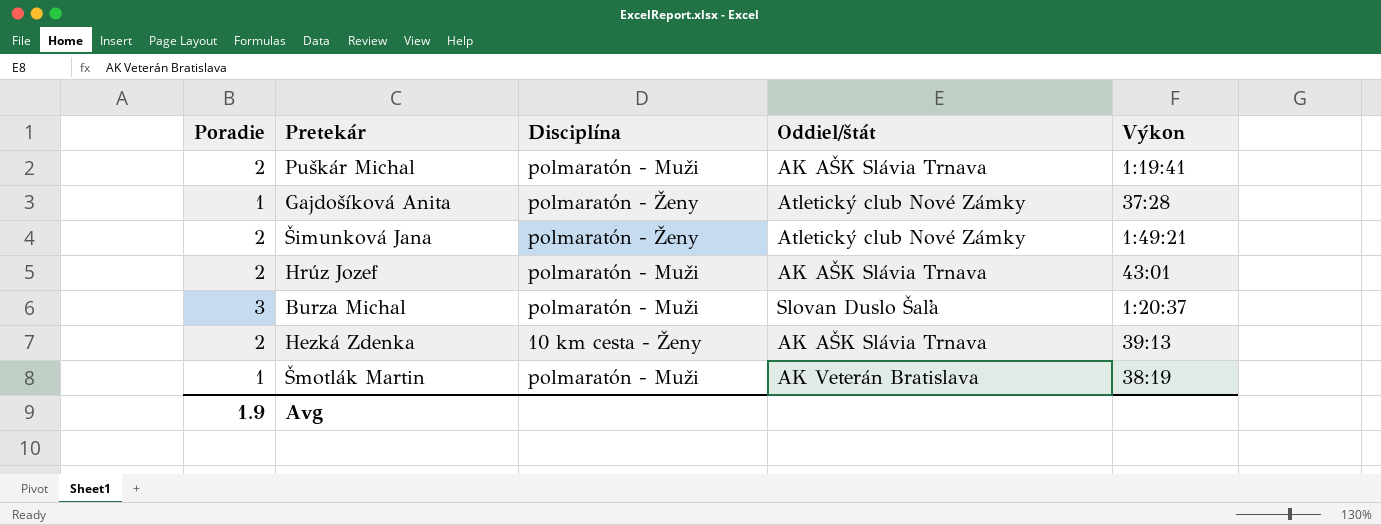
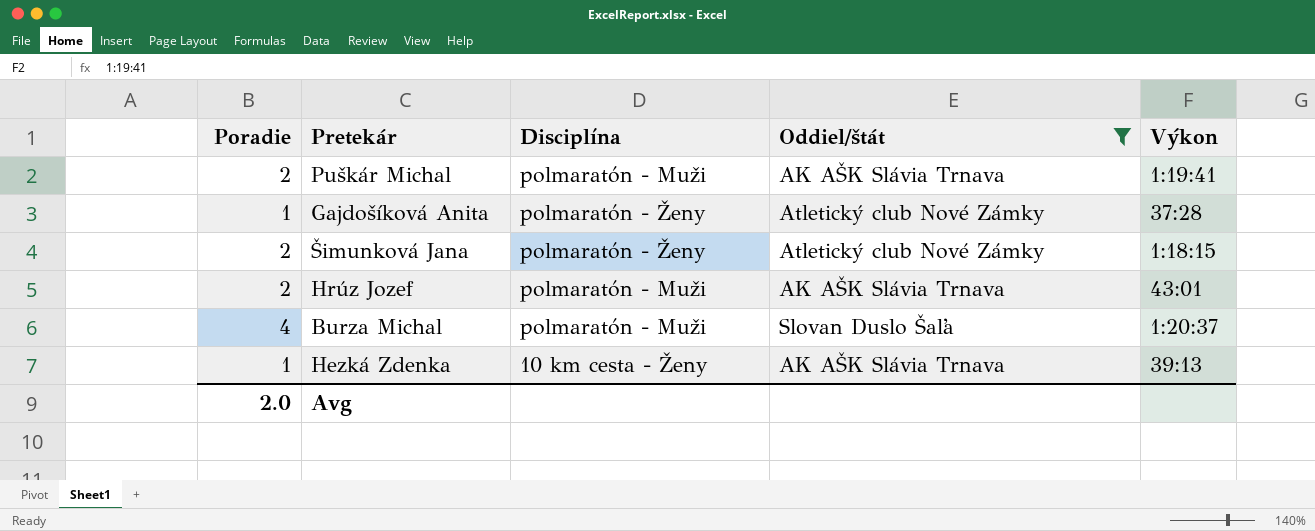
filter: none -> Oddiel/štát != AK Veterán Bratislava
Šimunková Jana | Výkon: 1:49:21 -> 1:18:15
Burza Michal | Poradie: 3 -> 4
Hezká Zdenka | Poradie: 2 -> 1
Avg | Poradie: 1.9 -> 2.0

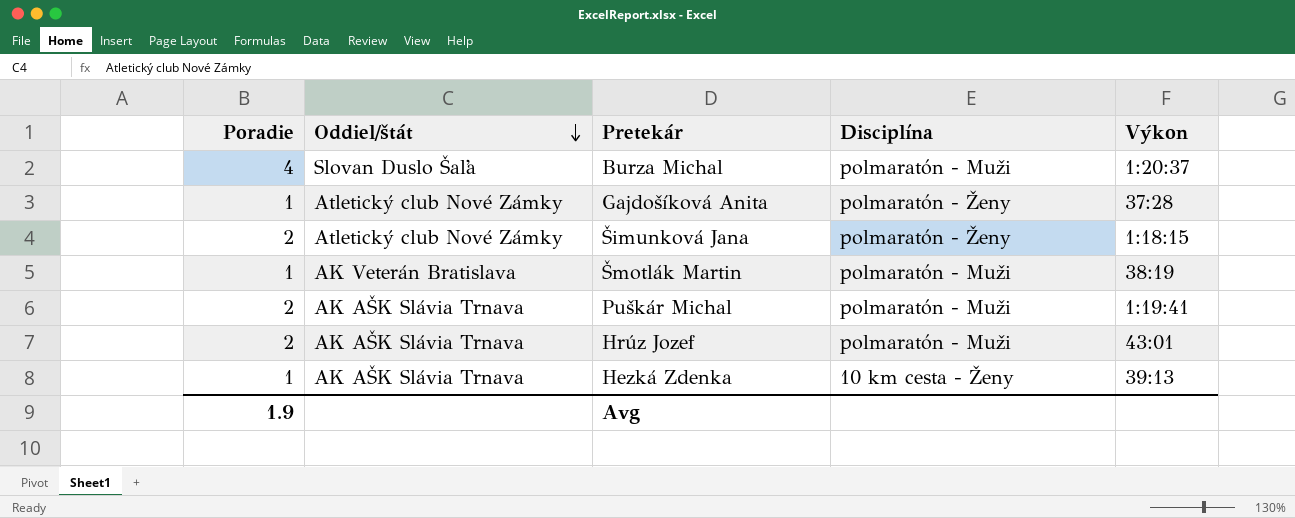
filter: Oddiel/štát != AK Veterán Bratislava -> none
row order: none -> Oddiel/štát descending
column Oddiel/štát | position: 4 -> 2
Avg | Poradie: 2.0 -> 1.9

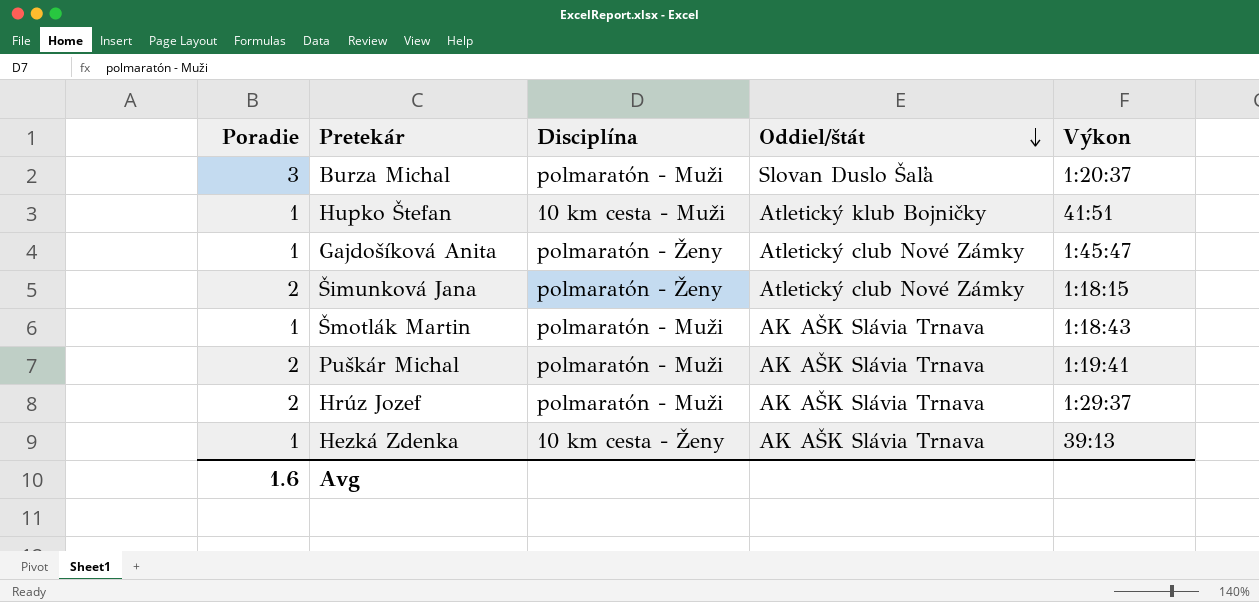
column Oddiel/štát | position: 2 -> 4
Burza Michal | Poradie: 4 -> 3
row Hupko Štefan: none -> 1 | 10 km cesta - Muži | Atletický klub Bojničky | 41:51
Gajdošíková Anita | Výkon: 37:28 -> 1:45:47
Šmotlák Martin | Oddiel/štát: AK Veterán Bratislava -> AK AŠK Slávia Trnava
Šmotlák Martin | Výkon: 38:19 -> 1:18:43
Hrúz Jozef | Výkon: 43:01 -> 1:29:37
Avg | Poradie: 1.9 -> 1.6

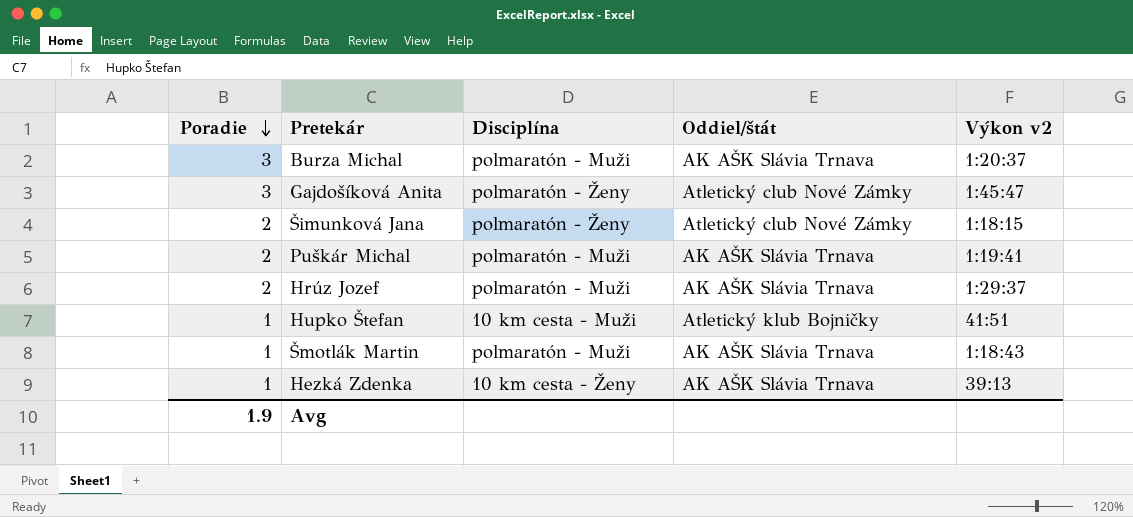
row order: Oddiel/štát descending -> Poradie descending
column name: Výkon -> Výkon v2
Burza Michal | Oddiel/štát: Slovan Duslo Šaľa -> AK AŠK Slávia Trnava
Gajdošíková Anita | Poradie: 1 -> 3
Avg | Poradie: 1.6 -> 1.9

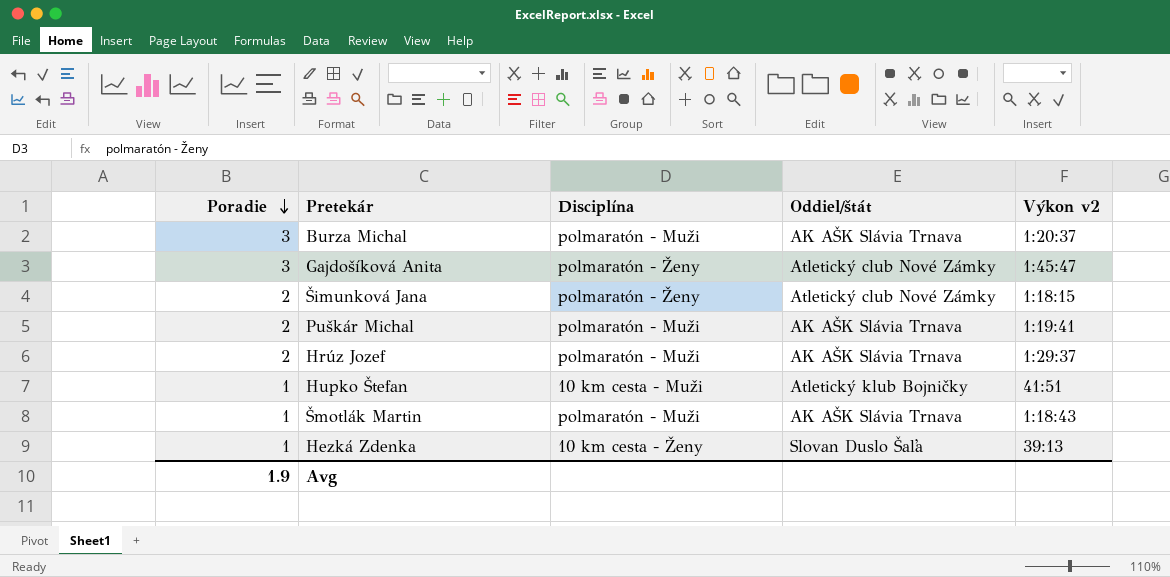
Hezká Zdenka | Oddiel/štát: AK AŠK Slávia Trnava -> Slovan Duslo Šaľa

